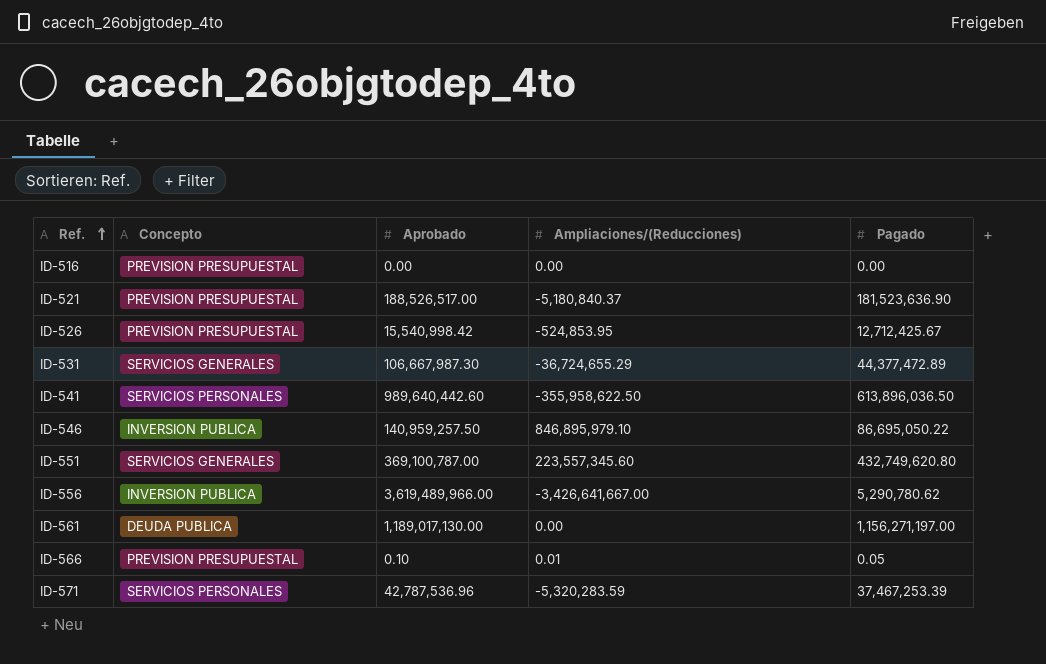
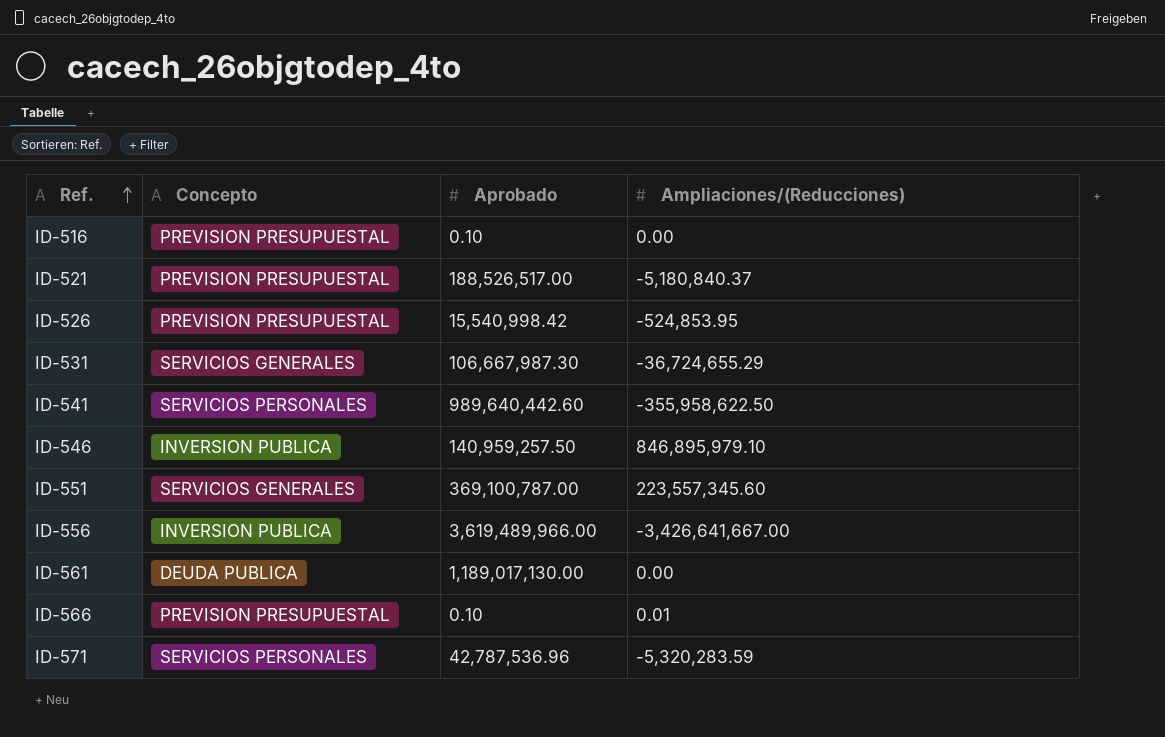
column Pagado | position: 5 -> none
ID-516 | Aprobado: 0.00 -> 0.10

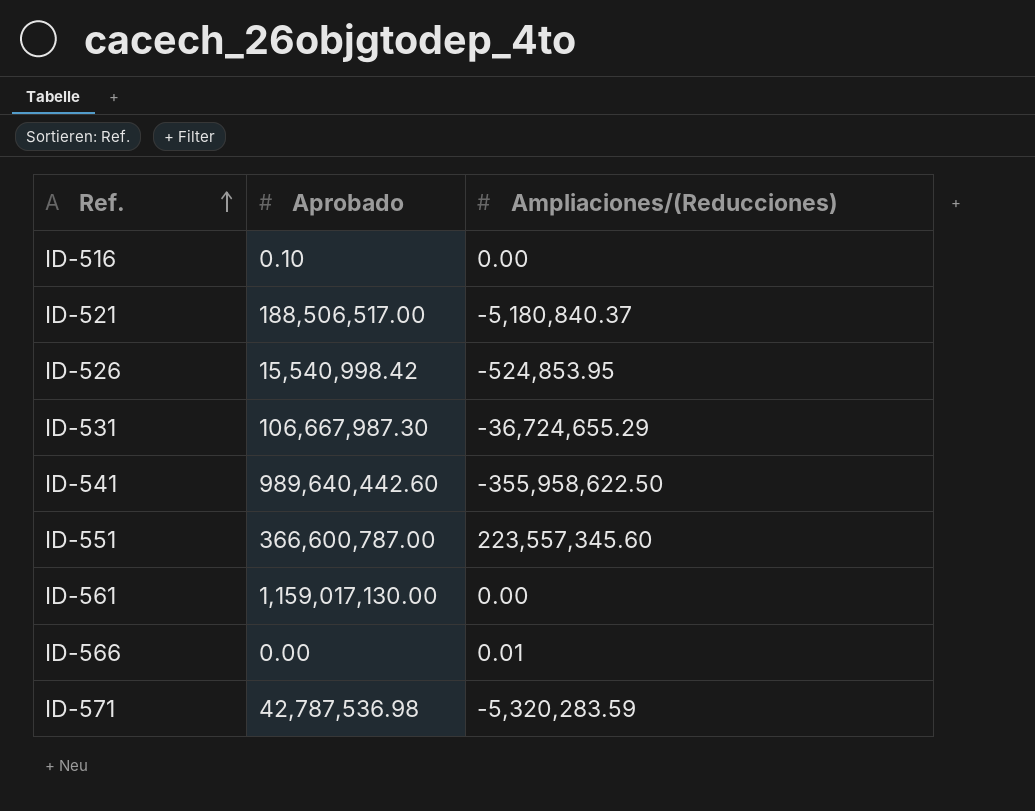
column Concepto | position: 2 -> none
row ID-546: INVERSION PUBLICA | 140,959,257.50 | 846,895,979.10 -> none
row ID-556: INVERSION PUBLICA | 3,619,489,966.00 | -3,426,641,667.00 -> none
ID-521 | Aprobado: 188,526,517.00 -> 188,506,517.00
ID-551 | Aprobado: 369,100,787.00 -> 366,600,787.00
ID-561 | Aprobado: 1,189,017,130.00 -> 1,159,017,130.00
ID-566 | Aprobado: 0.10 -> 0.00
ID-571 | Aprobado: 42,787,536.96 -> 42,787,536.98

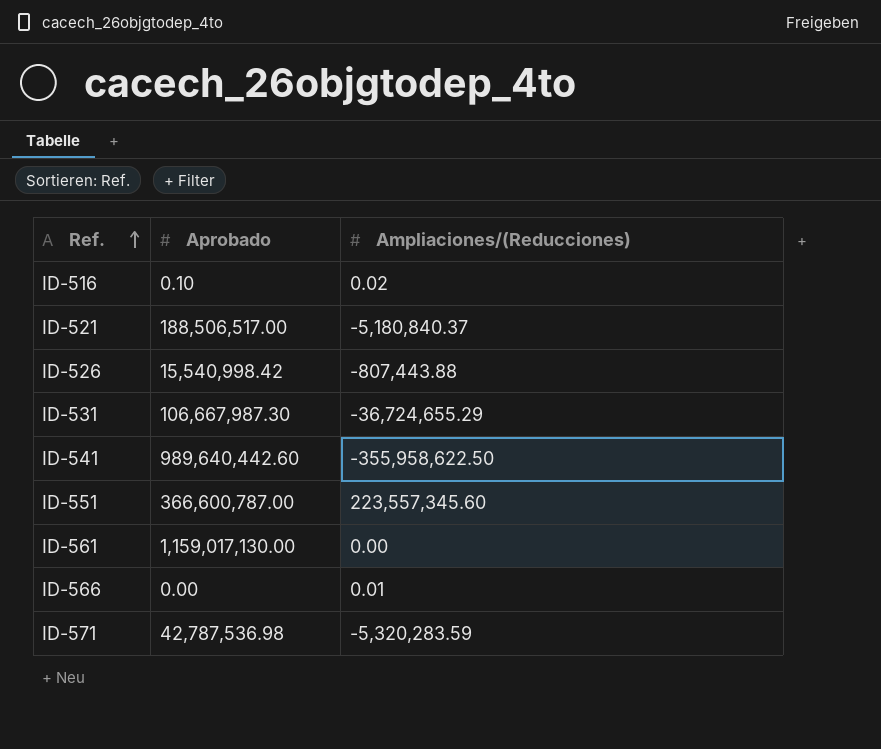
ID-516 | Ampliaciones/(Reducciones): 0.00 -> 0.02
ID-526 | Ampliaciones/(Reducciones): -524,853.95 -> -807,443.88

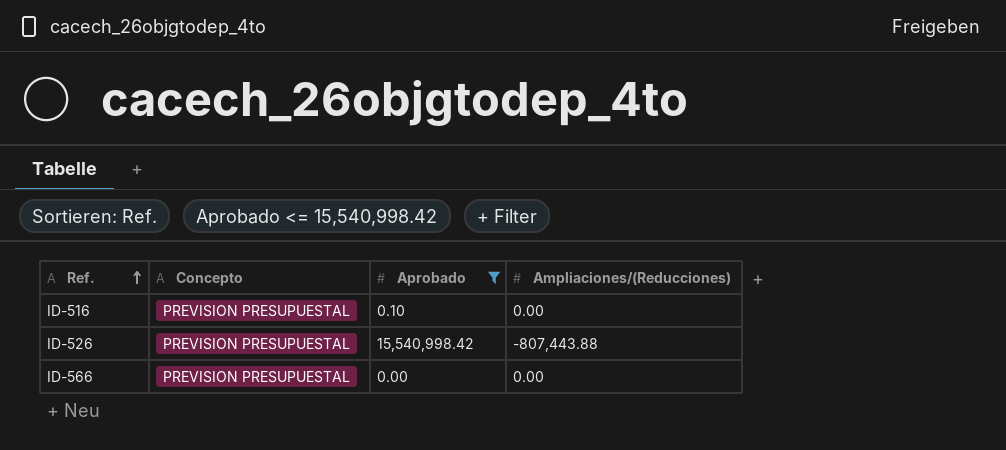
filter: none -> Aprobado <= 15,540,998.42
column Concepto | position: none -> 2
ID-516 | Ampliaciones/(Reducciones): 0.02 -> 0.00
ID-566 | Ampliaciones/(Reducciones): 0.01 -> 0.00

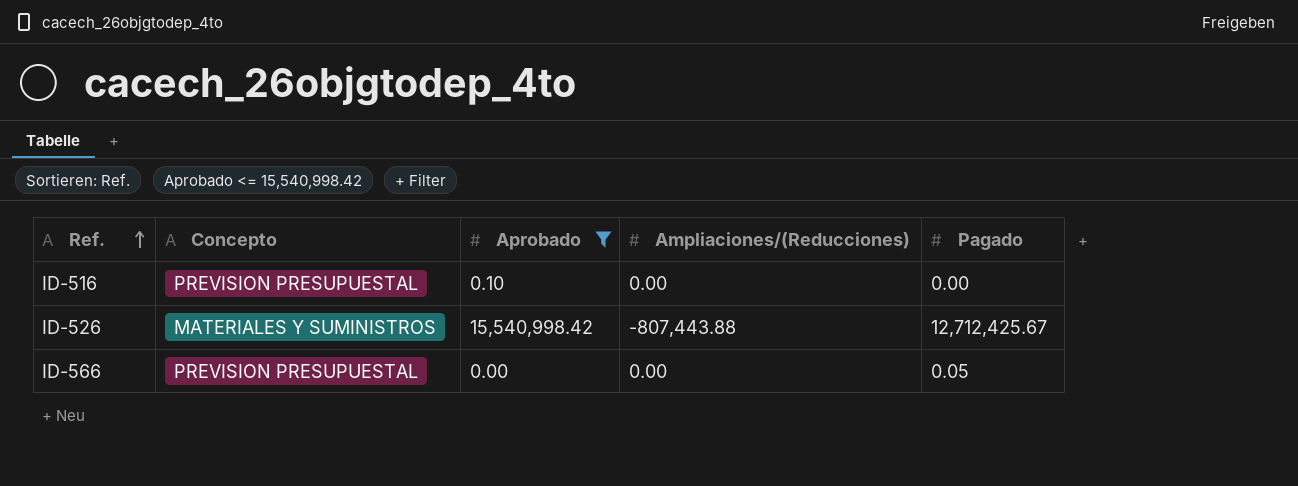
column Pagado | position: none -> 5
ID-526 | Concepto: PREVISION PRESUPUESTAL -> MATERIALES Y SUMINISTROS

